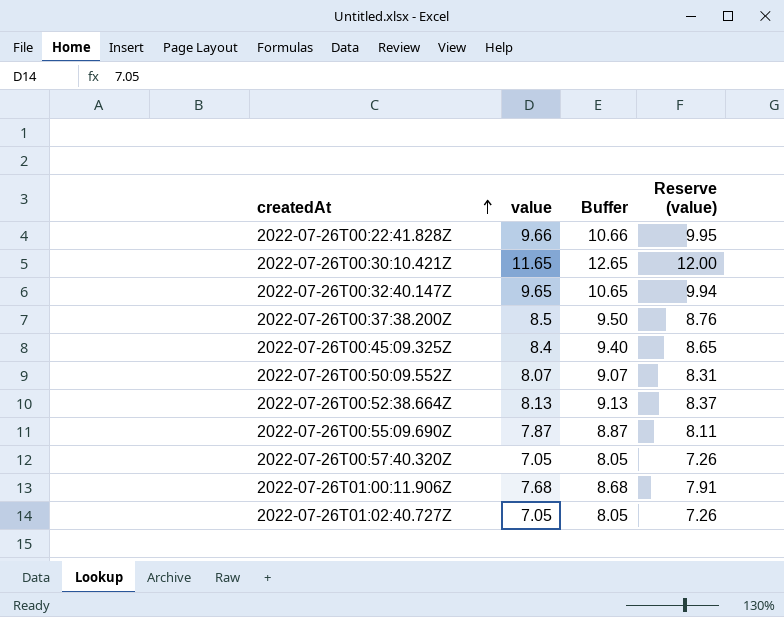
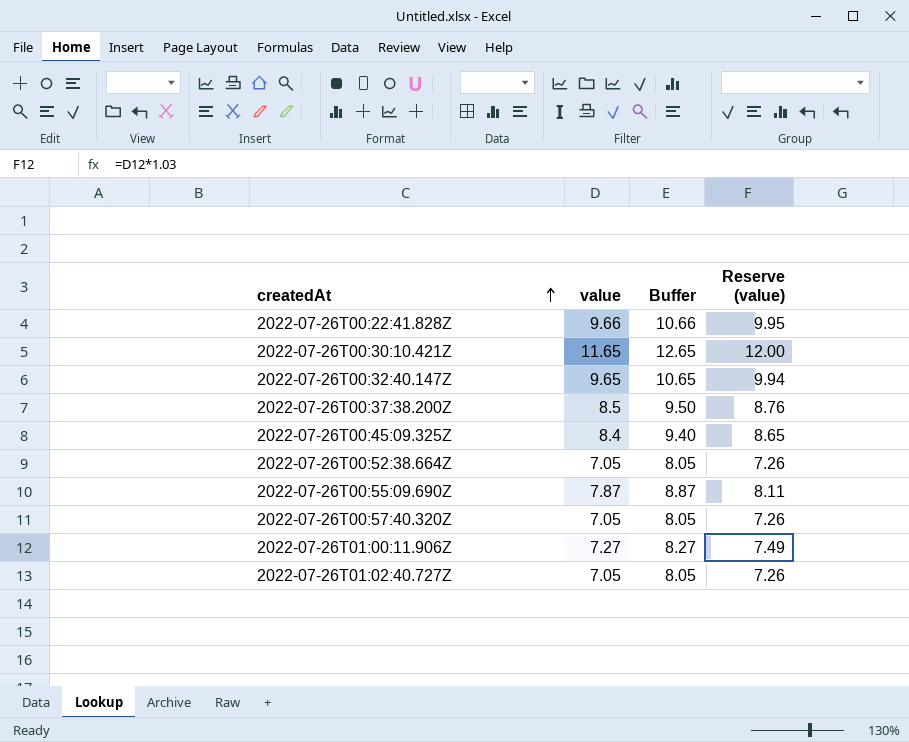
row 2022-07-26T00:50:09.552Z: 8.07 | 9.07 | 8.31 -> none
2022-07-26T00:52:38.664Z | value: 8.13 -> 7.05
2022-07-26T00:52:38.664Z | Buffer: 9.13 -> 8.05
2022-07-26T00:52:38.664Z | Reserve (value): 8.37 -> 7.26
2022-07-26T01:00:11.906Z | value: 7.68 -> 7.27
2022-07-26T01:00:11.906Z | Buffer: 8.68 -> 8.27
2022-07-26T01:00:11.906Z | Reserve (value): 7.91 -> 7.49

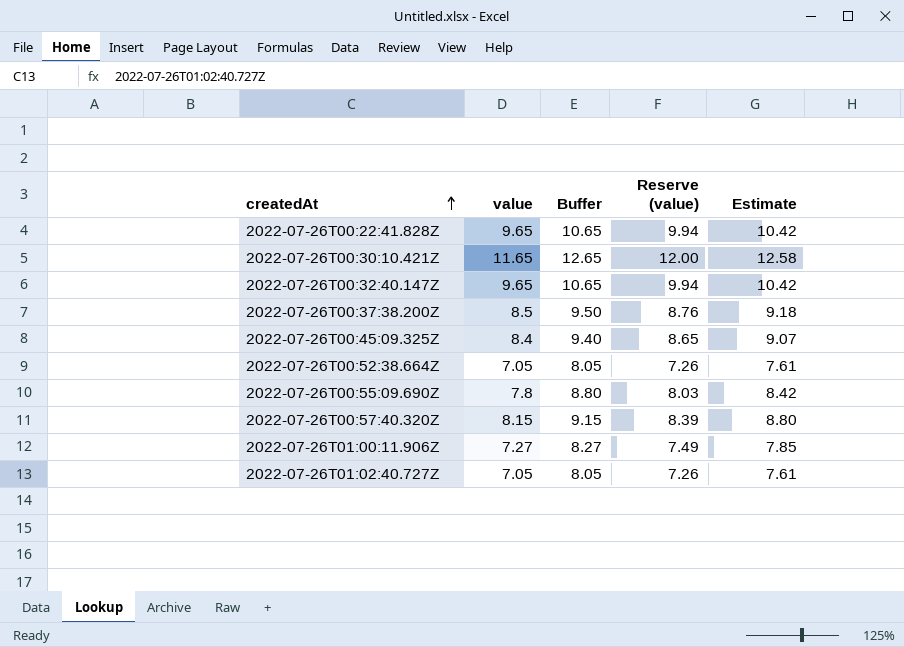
column Estimate | formula: none -> [value] * 1.08
2022-07-26T00:22:41.828Z | value: 9.66 -> 9.65
2022-07-26T00:22:41.828Z | Buffer: 10.66 -> 10.65
2022-07-26T00:22:41.828Z | Reserve (value): 9.95 -> 9.94
2022-07-26T00:55:09.690Z | value: 7.87 -> 7.8
2022-07-26T00:55:09.690Z | Buffer: 8.87 -> 8.80
2022-07-26T00:55:09.690Z | Reserve (value): 8.11 -> 8.03
2022-07-26T00:57:40.320Z | value: 7.05 -> 8.15
2022-07-26T00:57:40.320Z | Buffer: 8.05 -> 9.15
2022-07-26T00:57:40.320Z | Reserve (value): 7.26 -> 8.39

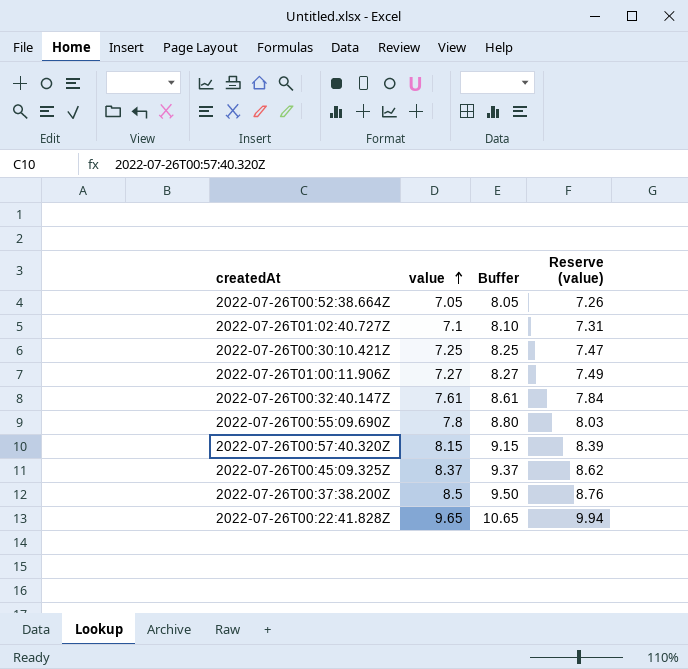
row order: createdAt ascending -> value ascending
column Estimate | formula: [value] * 1.08 -> none
2022-07-26T01:02:40.727Z | value: 7.05 -> 7.1
2022-07-26T01:02:40.727Z | Buffer: 8.05 -> 8.10
2022-07-26T01:02:40.727Z | Reserve (value): 7.26 -> 7.31
2022-07-26T00:30:10.421Z | value: 11.65 -> 7.25
2022-07-26T00:30:10.421Z | Buffer: 12.65 -> 8.25
2022-07-26T00:30:10.421Z | Reserve (value): 12.00 -> 7.47
2022-07-26T00:32:40.147Z | value: 9.65 -> 7.61
2022-07-26T00:32:40.147Z | Buffer: 10.65 -> 8.61
2022-07-26T00:32:40.147Z | Reserve (value): 9.94 -> 7.84
2022-07-26T00:45:09.325Z | value: 8.4 -> 8.37
2022-07-26T00:45:09.325Z | Buffer: 9.40 -> 9.37
2022-07-26T00:45:09.325Z | Reserve (value): 8.65 -> 8.62

